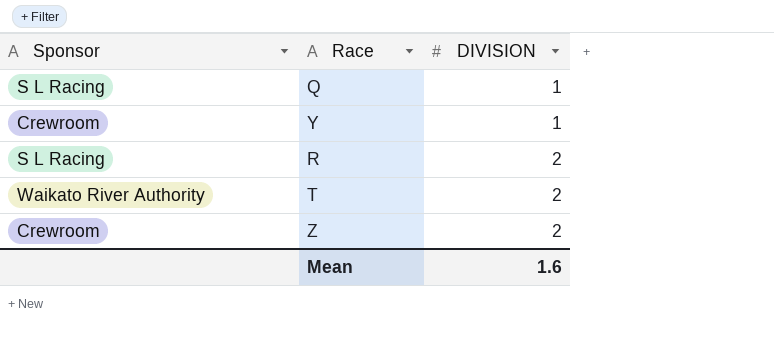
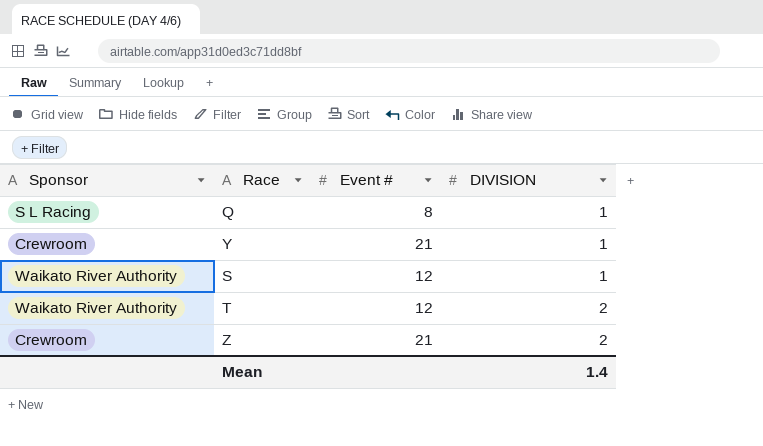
column Event # | position: none -> 3
row R: S L Racing | 2 -> none
row S: none -> Waikato River Authority | 12 | 1
Mean | DIVISION: 1.6 -> 1.4

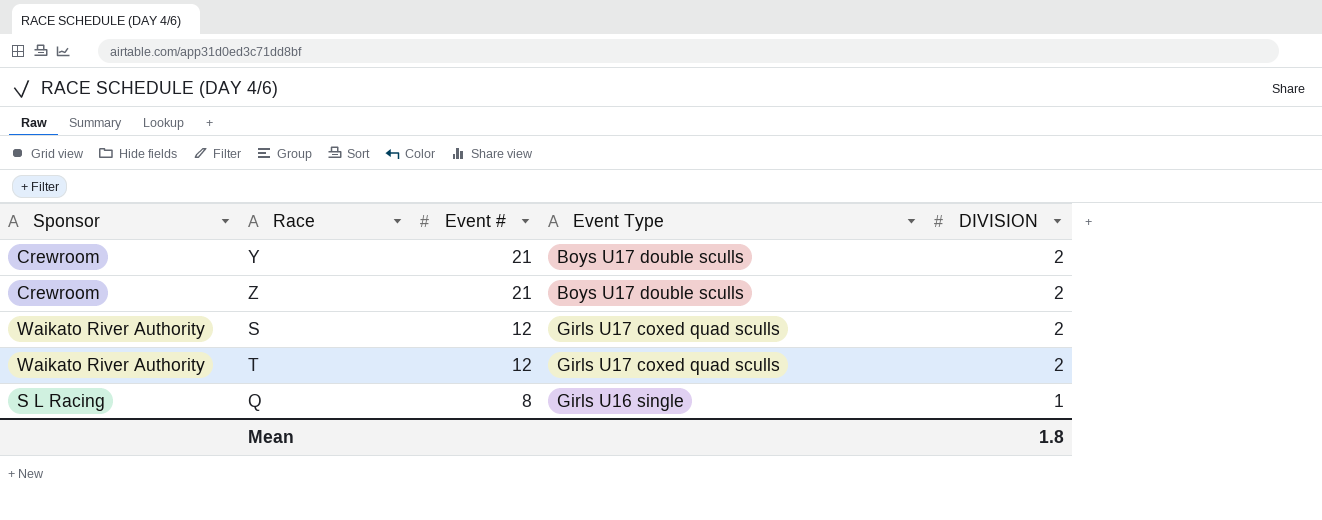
row order: DIVISION ascending -> Event # descending
column Event Type | position: none -> 4
Y | DIVISION: 1 -> 2
S | DIVISION: 1 -> 2
Mean | DIVISION: 1.4 -> 1.8

